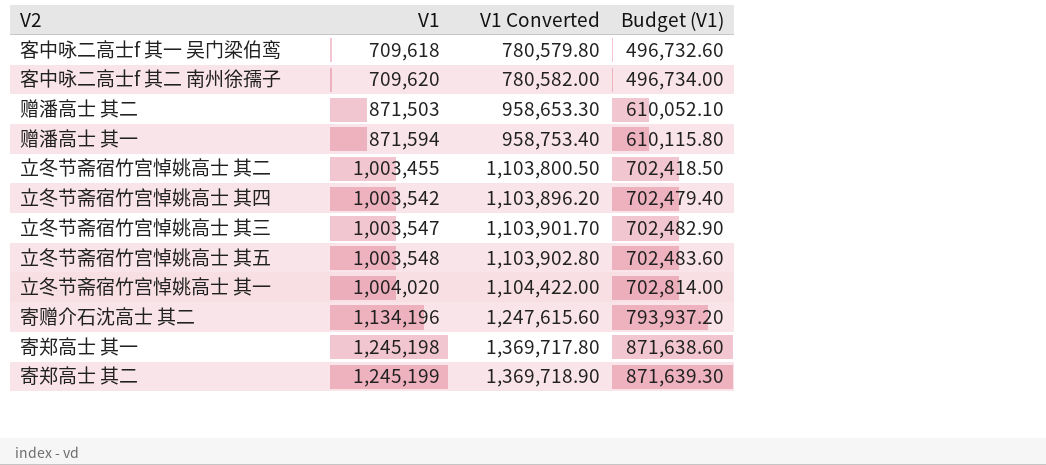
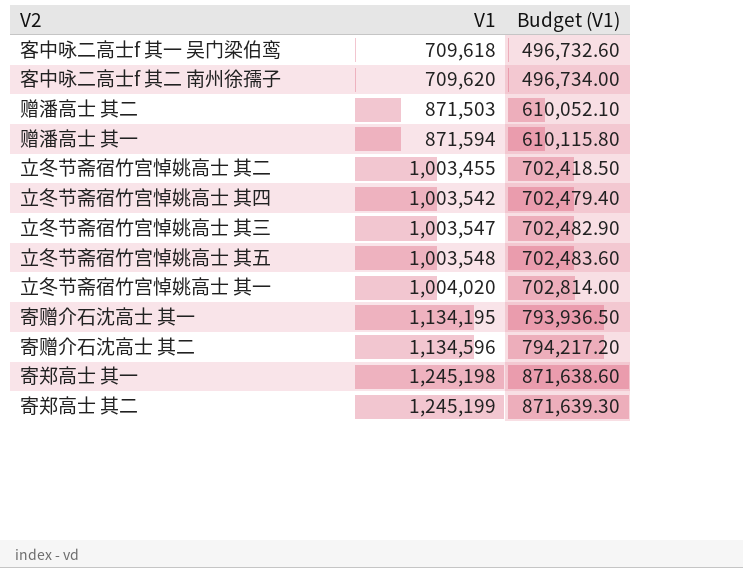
column V1 Converted | formula: [V1] * 1.1 -> none
row 寄赠介石沈高士 其一: none -> 1,134,195 | 793,936.50
寄赠介石沈高士 其二 | V1: 1,134,196 -> 1,134,596
寄赠介石沈高士 其二 | Budget (V1): 793,937.20 -> 794,217.20

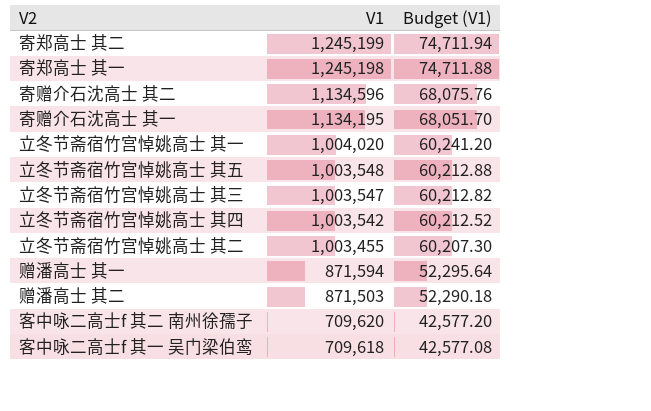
row order: V1 ascending -> V1 descending
column Budget (V1) | formula: [V1] * 0.7 -> [V1] * 0.06

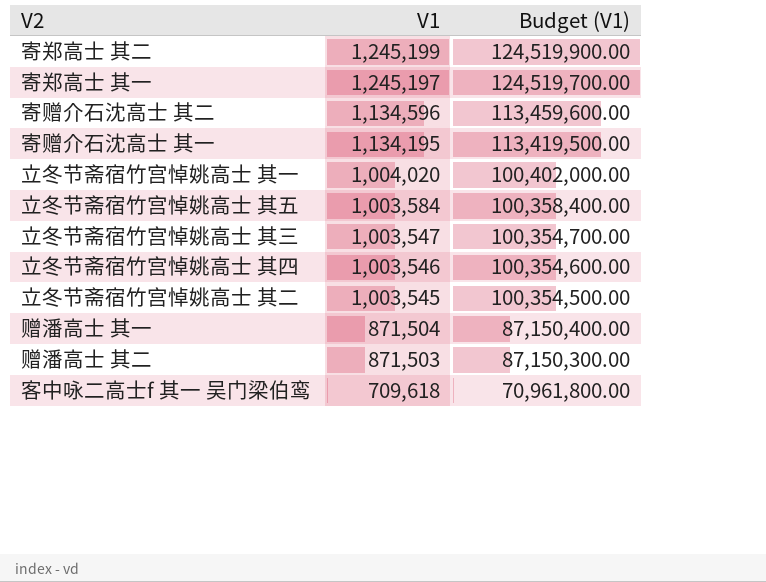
column Budget (V1) | formula: [V1] * 0.06 -> [V1] * 100
row 客中咏二高士f 其二 南州徐孺子: 709,620 | 42,577.20 -> none
寄郑高士 其一 | V1: 1,245,198 -> 1,245,197
立冬节斋宿竹宫悼姚高士 其五 | V1: 1,003,548 -> 1,003,584
立冬节斋宿竹宫悼姚高士 其四 | V1: 1,003,542 -> 1,003,546
立冬节斋宿竹宫悼姚高士 其二 | V1: 1,003,455 -> 1,003,545
赠潘高士 其一 | V1: 871,594 -> 871,504

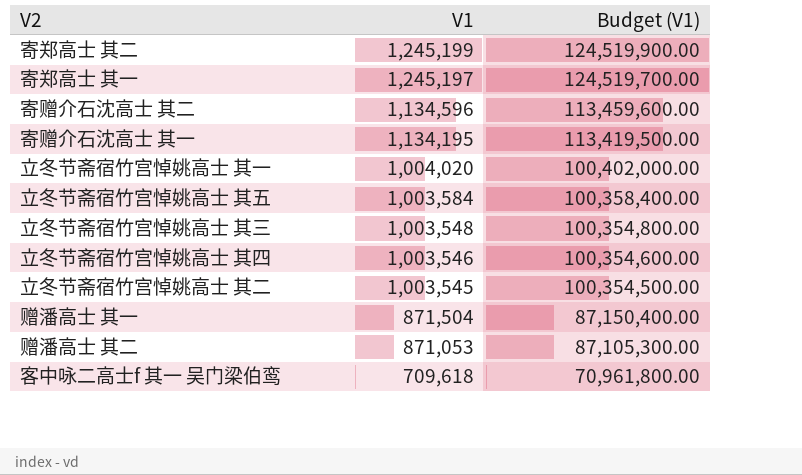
立冬节斋宿竹宫悼姚高士 其三 | V1: 1,003,547 -> 1,003,548
立冬节斋宿竹宫悼姚高士 其三 | Budget (V1): 100,354,700.00 -> 100,354,800.00
赠潘高士 其二 | V1: 871,503 -> 871,053
赠潘高士 其二 | Budget (V1): 87,150,300.00 -> 87,105,300.00

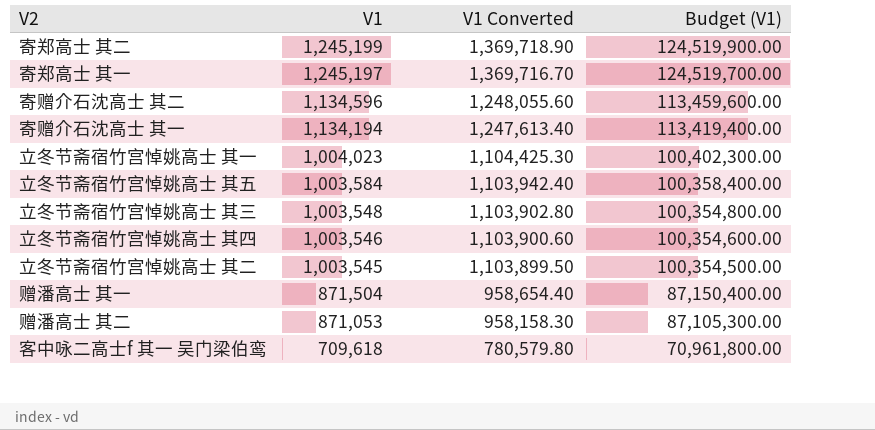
column V1 Converted | formula: none -> [V1] * 1.1
寄赠介石沈高士 其一 | V1: 1,134,195 -> 1,134,194
寄赠介石沈高士 其一 | Budget (V1): 113,419,500.00 -> 113,419,400.00
立冬节斋宿竹宫悼姚高士 其一 | V1: 1,004,020 -> 1,004,023
立冬节斋宿竹宫悼姚高士 其一 | Budget (V1): 100,402,000.00 -> 100,402,300.00

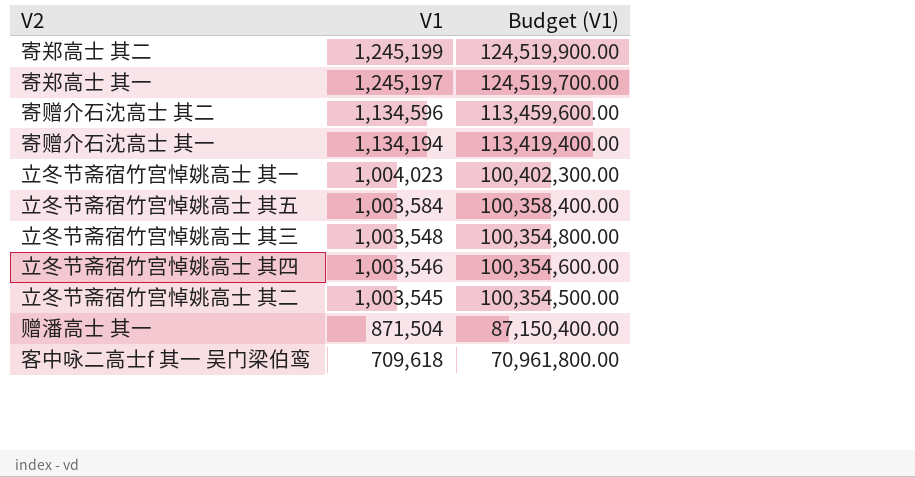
column V1 Converted | formula: [V1] * 1.1 -> none
row 赠潘高士 其二: 871,053 | 958,158.30 | 87,105,300.00 -> none

